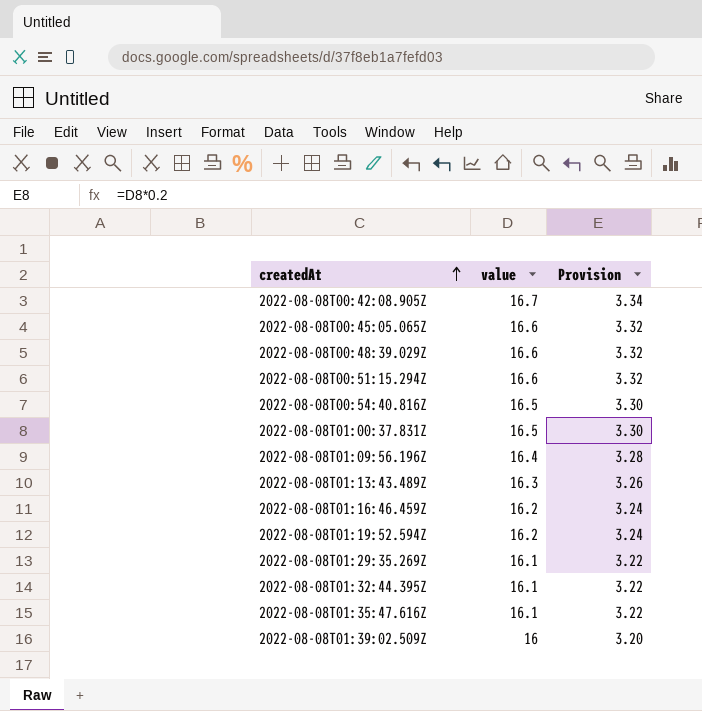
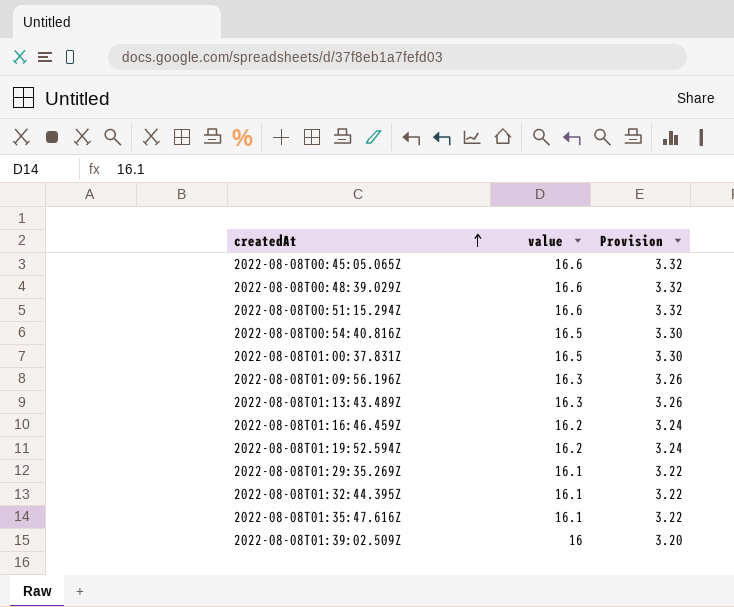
row 2022-08-08T00:42:08.905Z: 16.7 | 3.34 -> none
2022-08-08T01:09:56.196Z | value: 16.4 -> 16.3
2022-08-08T01:09:56.196Z | Provision: 3.28 -> 3.26

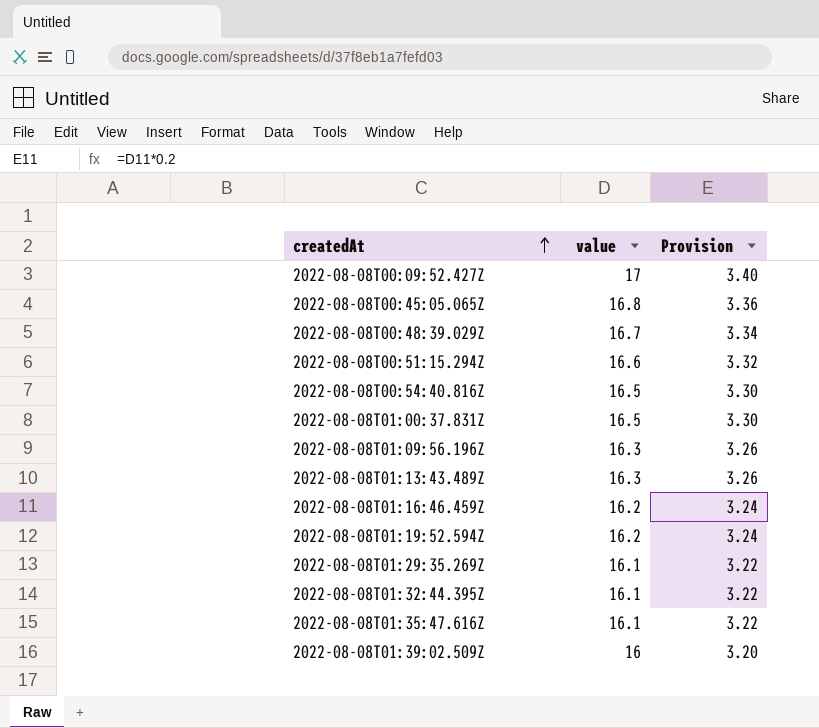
row 2022-08-08T00:09:52.427Z: none -> 17 | 3.40
2022-08-08T00:45:05.065Z | value: 16.6 -> 16.8
2022-08-08T00:45:05.065Z | Provision: 3.32 -> 3.36
2022-08-08T00:48:39.029Z | value: 16.6 -> 16.7
2022-08-08T00:48:39.029Z | Provision: 3.32 -> 3.34

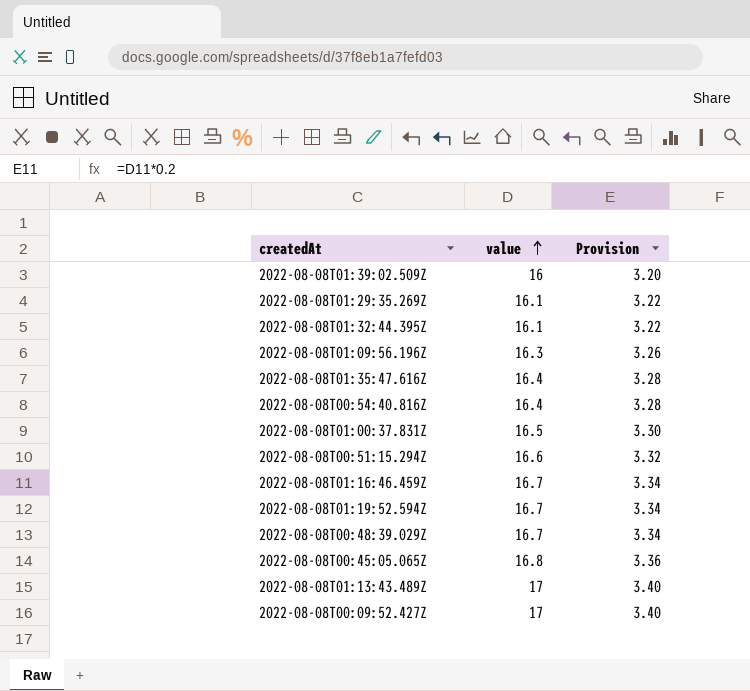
row order: createdAt ascending -> value ascending
2022-08-08T01:35:47.616Z | value: 16.1 -> 16.4
2022-08-08T01:35:47.616Z | Provision: 3.22 -> 3.28
2022-08-08T00:54:40.816Z | value: 16.5 -> 16.4
2022-08-08T00:54:40.816Z | Provision: 3.30 -> 3.28
2022-08-08T01:16:46.459Z | value: 16.2 -> 16.7
2022-08-08T01:16:46.459Z | Provision: 3.24 -> 3.34
2022-08-08T01:19:52.594Z | value: 16.2 -> 16.7
2022-08-08T01:19:52.594Z | Provision: 3.24 -> 3.34
2022-08-08T01:13:43.489Z | value: 16.3 -> 17
2022-08-08T01:13:43.489Z | Provision: 3.26 -> 3.40

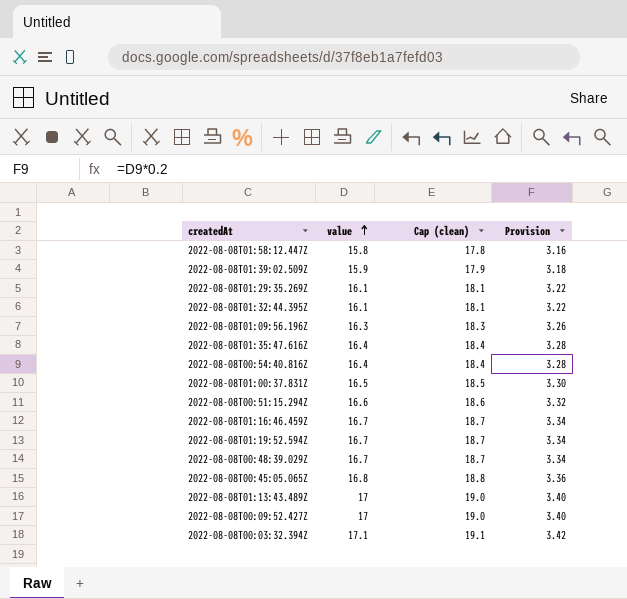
column Cap (clean) | formula: none -> [value] + 2
row 2022-08-08T01:58:12.447Z: none -> 15.8 | 17.8 | 3.16
2022-08-08T01:39:02.509Z | value: 16 -> 15.9
2022-08-08T01:39:02.509Z | Provision: 3.20 -> 3.18
row 2022-08-08T00:03:32.394Z: none -> 17.1 | 19.1 | 3.42

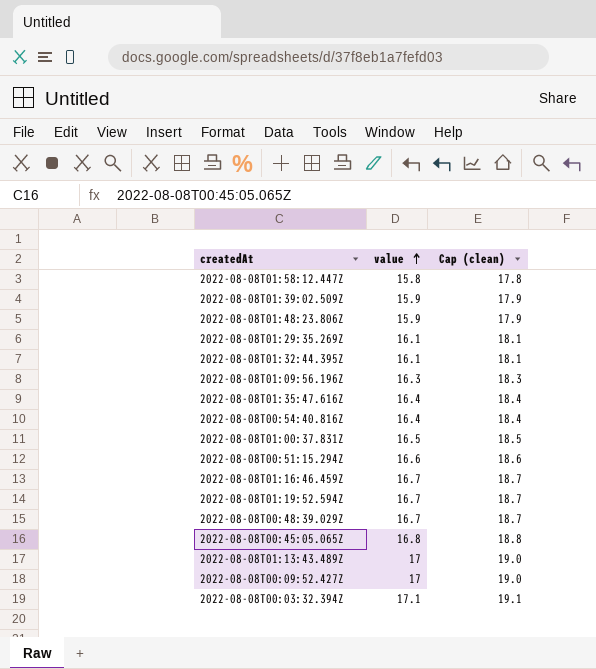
column Provision | formula: [value] * 0.2 -> none
row 2022-08-08T01:48:23.806Z: none -> 15.9 | 17.9

